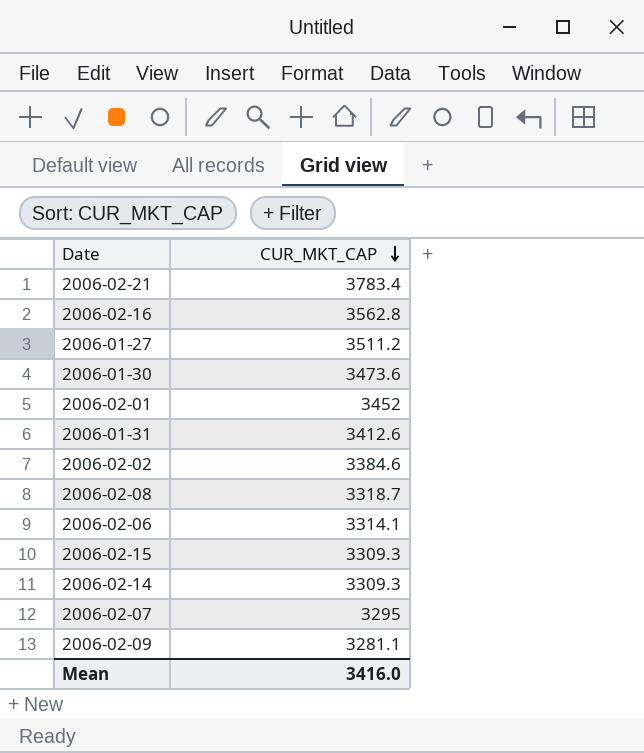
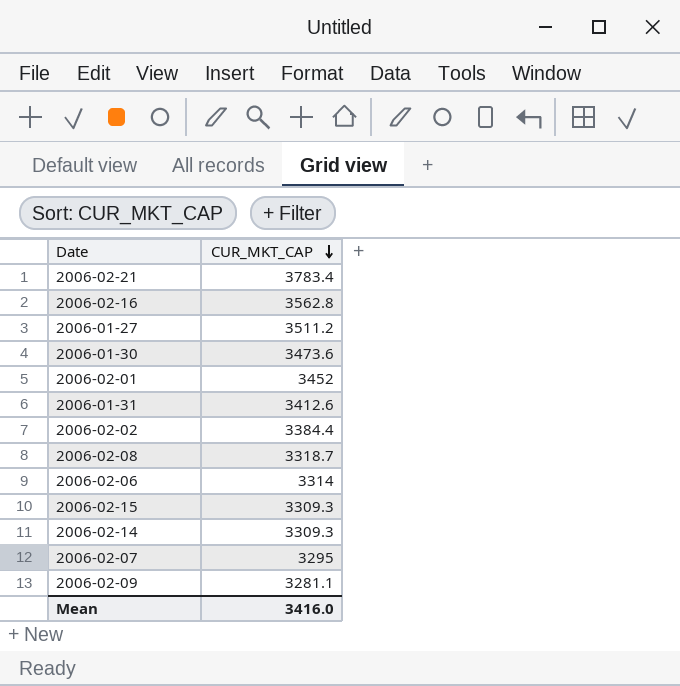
2006-02-02 | CUR_MKT_CAP: 3384.6 -> 3384.4
2006-02-06 | CUR_MKT_CAP: 3314.1 -> 3314

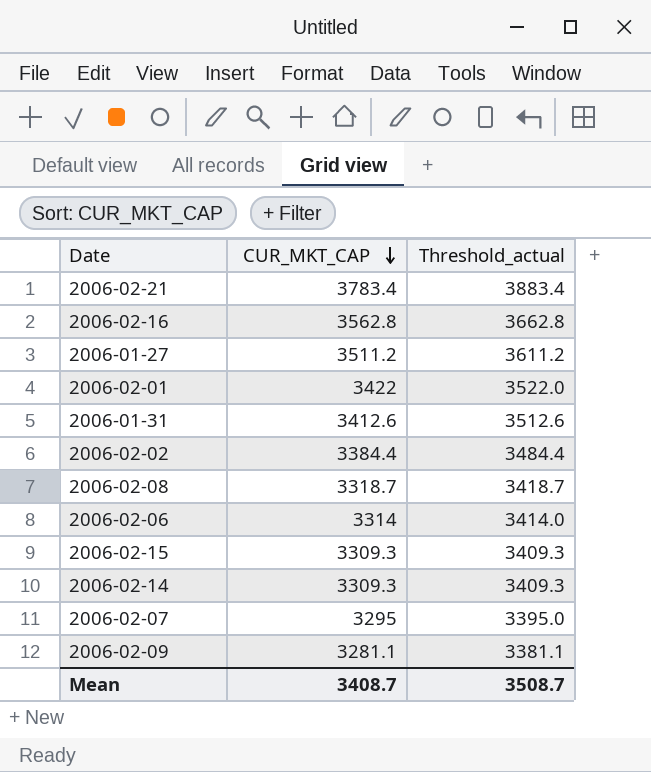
column Threshold_actual | formula: none -> [CUR_MKT_CAP] + 100
row 2006-01-30: 3473.6 -> none
2006-02-01 | CUR_MKT_CAP: 3452 -> 3422
Mean | CUR_MKT_CAP: 3416.0 -> 3408.7

